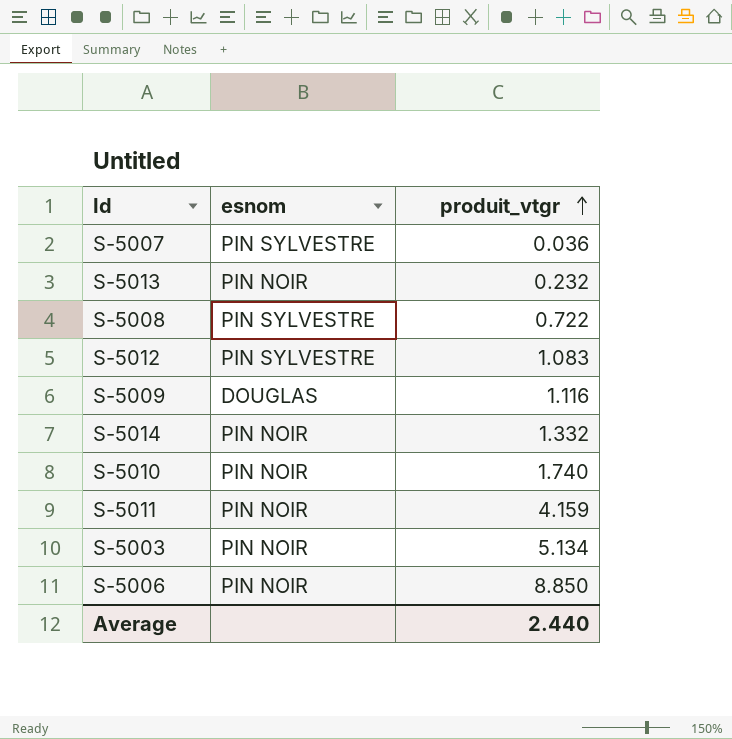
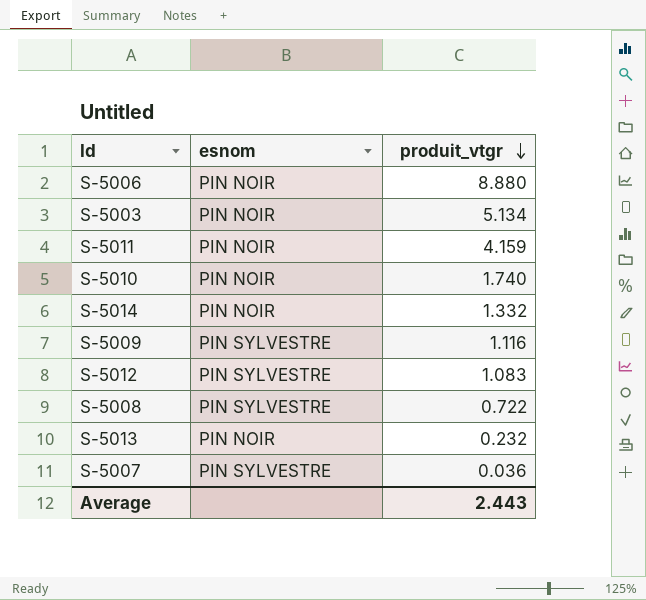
row order: produit_vtgr ascending -> produit_vtgr descending
S-5006 | produit_vtgr: 8.850 -> 8.880
S-5009 | esnom: DOUGLAS -> PIN SYLVESTRE
Average | produit_vtgr: 2.440 -> 2.443

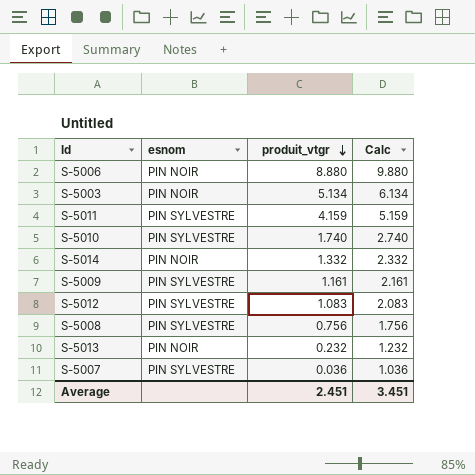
column Calc | formula: none -> [produit_vtgr] + 1
S-5011 | esnom: PIN NOIR -> PIN SYLVESTRE
S-5010 | esnom: PIN NOIR -> PIN SYLVESTRE
S-5009 | produit_vtgr: 1.116 -> 1.161
S-5008 | produit_vtgr: 0.722 -> 0.756
Average | produit_vtgr: 2.443 -> 2.451

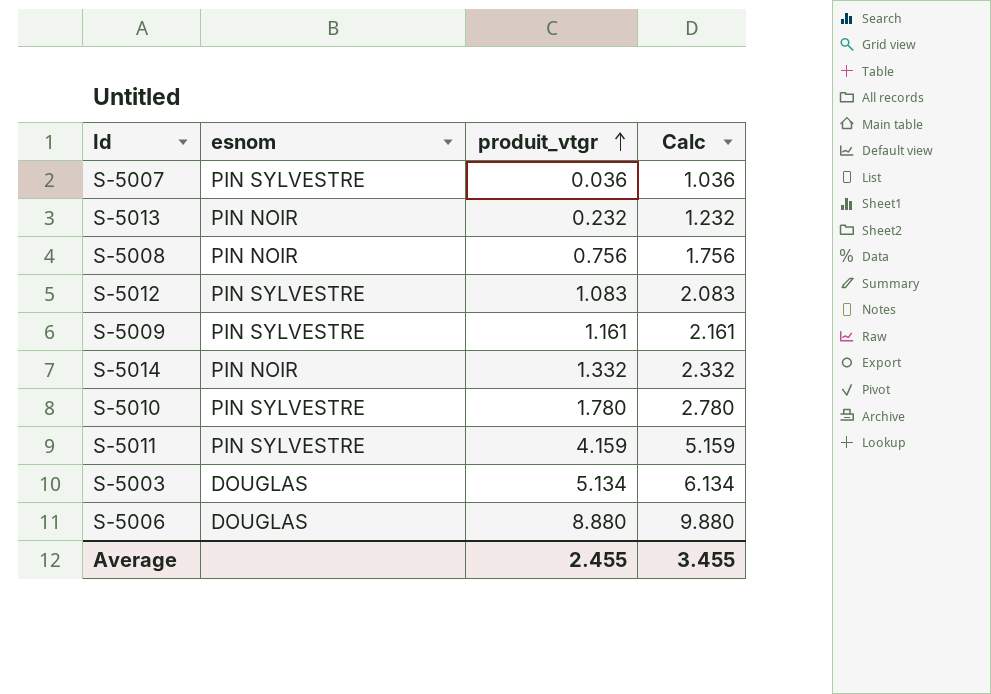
row order: produit_vtgr descending -> produit_vtgr ascending
S-5008 | esnom: PIN SYLVESTRE -> PIN NOIR
S-5010 | produit_vtgr: 1.740 -> 1.780
S-5010 | Calc: 2.740 -> 2.780
S-5003 | esnom: PIN NOIR -> DOUGLAS
S-5006 | esnom: PIN NOIR -> DOUGLAS
Average | produit_vtgr: 2.451 -> 2.455
Average | Calc: 3.451 -> 3.455

